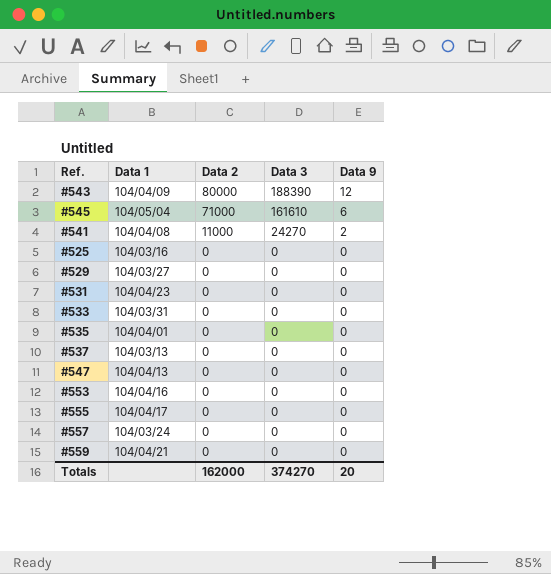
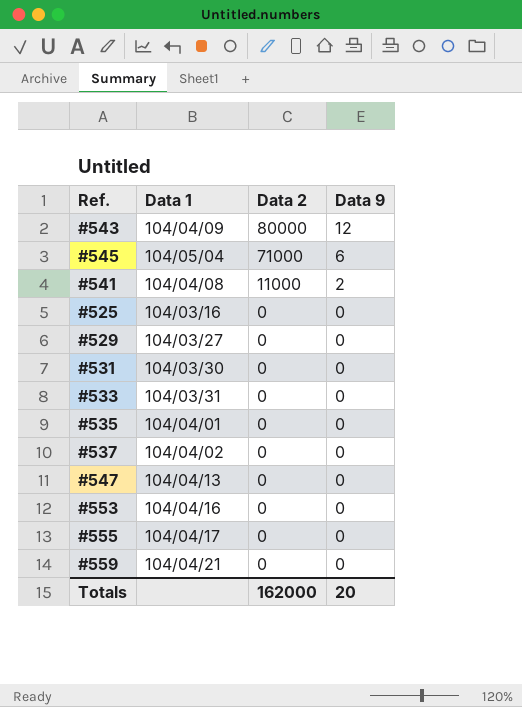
column Data 3 | position: 4 -> none
row #557: 104/03/24 | 0 | 0 | 0 -> none
#531 | Data 1: 104/04/23 -> 104/03/30
#537 | Data 1: 104/03/13 -> 104/04/02

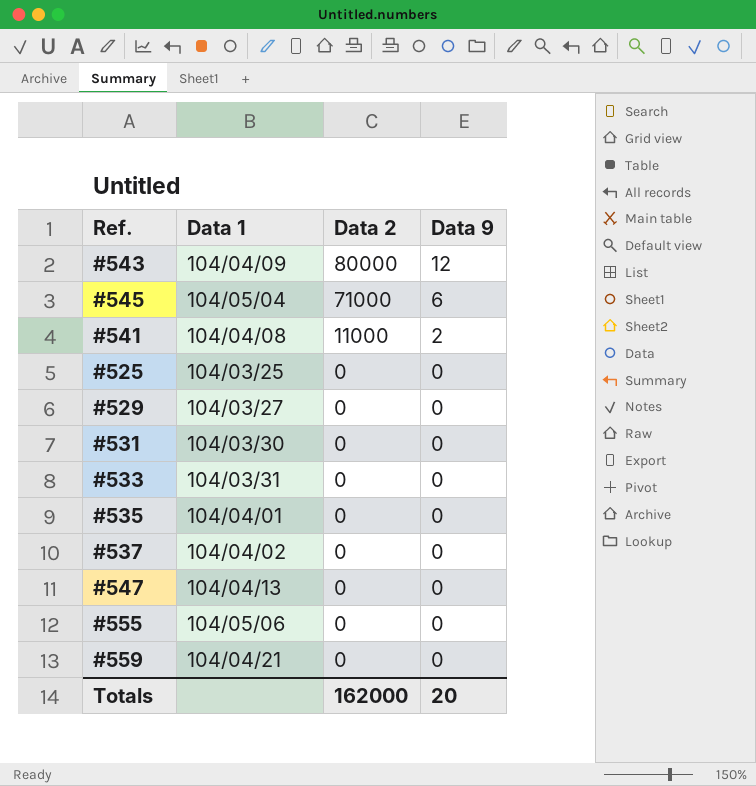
row #553: 104/04/16 | 0 | 0 -> none
#525 | Data 1: 104/03/16 -> 104/03/25
#555 | Data 1: 104/04/17 -> 104/05/06

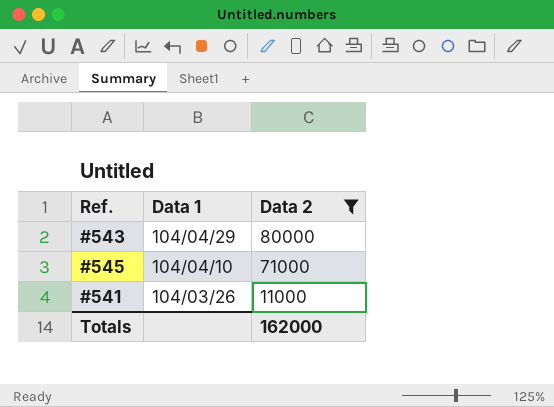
filter: none -> Data 2 != 0
column Data 9 | position: 4 -> none
#543 | Data 1: 104/04/09 -> 104/04/29
#545 | Data 1: 104/05/04 -> 104/04/10
#541 | Data 1: 104/04/08 -> 104/03/26

